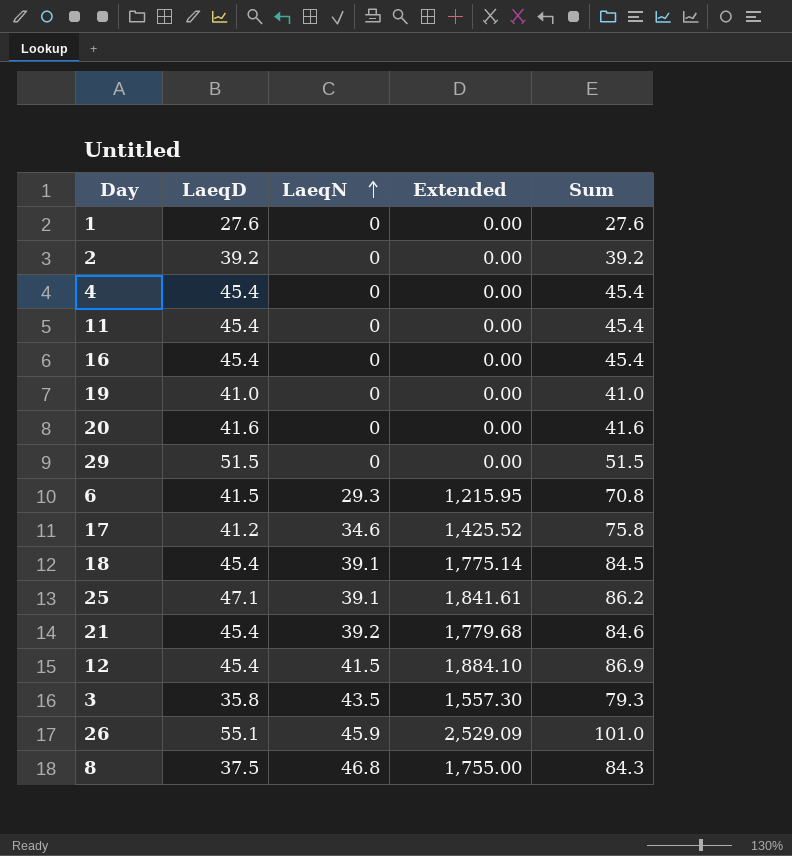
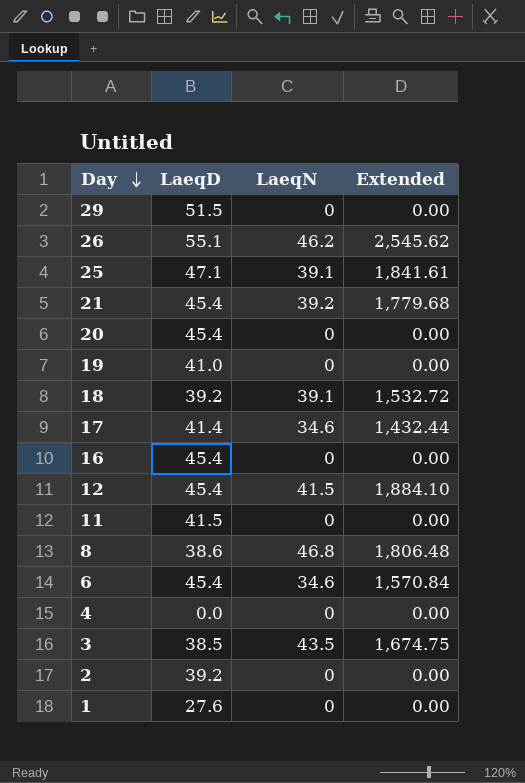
row order: LaeqN ascending -> Day descending
column Sum | formula: [LaeqD] + [LaeqN] -> none
26 | LaeqN: 45.9 -> 46.2
26 | Extended: 2,529.09 -> 2,545.62
20 | LaeqD: 41.6 -> 45.4
18 | LaeqD: 45.4 -> 39.2
18 | Extended: 1,775.14 -> 1,532.72
17 | LaeqD: 41.2 -> 41.4
17 | Extended: 1,425.52 -> 1,432.44
11 | LaeqD: 45.4 -> 41.5
8 | LaeqD: 37.5 -> 38.6
8 | Extended: 1,755.00 -> 1,806.48
6 | LaeqD: 41.5 -> 45.4
6 | LaeqN: 29.3 -> 34.6
6 | Extended: 1,215.95 -> 1,570.84
4 | LaeqD: 45.4 -> 0.0
3 | LaeqD: 35.8 -> 38.5
3 | Extended: 1,557.30 -> 1,674.75

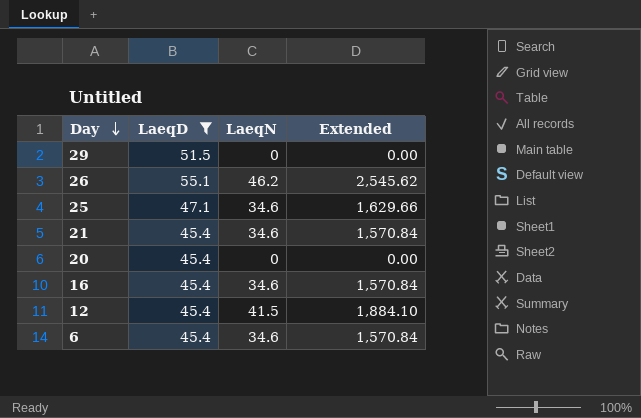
filter: none -> LaeqD >= 45.4
25 | LaeqN: 39.1 -> 34.6
25 | Extended: 1,841.61 -> 1,629.66
21 | LaeqN: 39.2 -> 34.6
21 | Extended: 1,779.68 -> 1,570.84
16 | LaeqN: 0 -> 34.6
16 | Extended: 0.00 -> 1,570.84

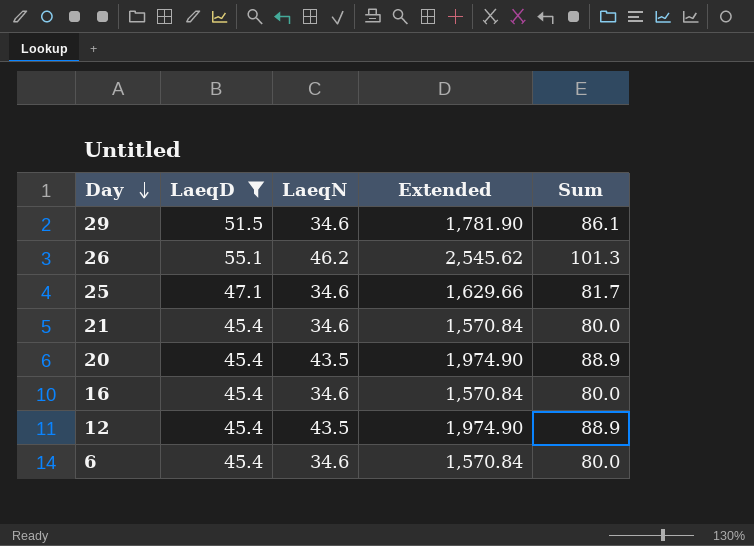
column Sum | formula: none -> [LaeqD] + [LaeqN]
29 | LaeqN: 0 -> 34.6
29 | Extended: 0.00 -> 1,781.90
20 | LaeqN: 0 -> 43.5
20 | Extended: 0.00 -> 1,974.90
12 | LaeqN: 41.5 -> 43.5
12 | Extended: 1,884.10 -> 1,974.90

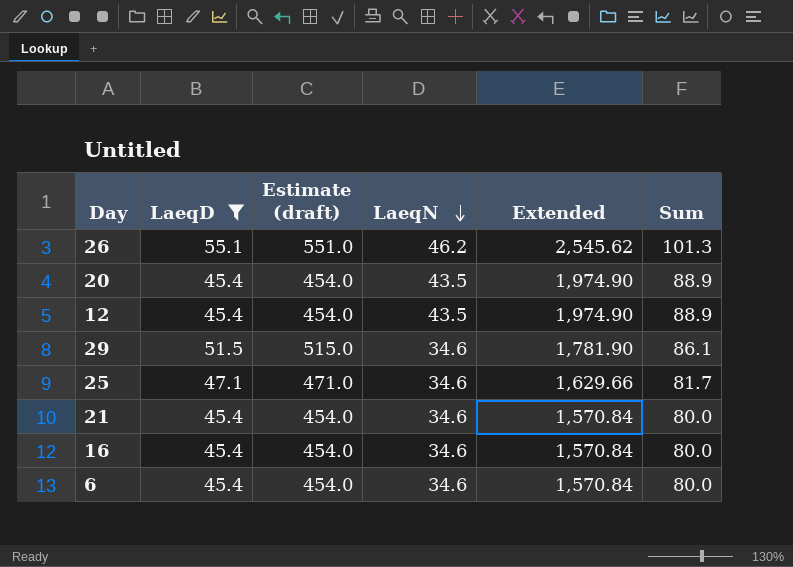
row order: Day descending -> LaeqN descending
column Estimate (draft) | formula: none -> [LaeqD] * 10

